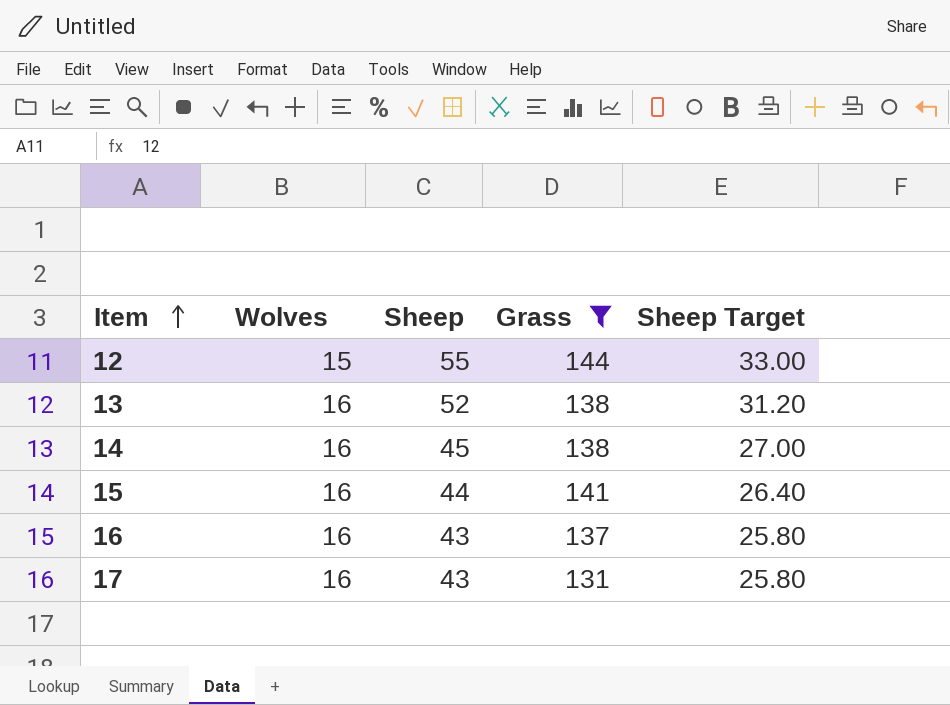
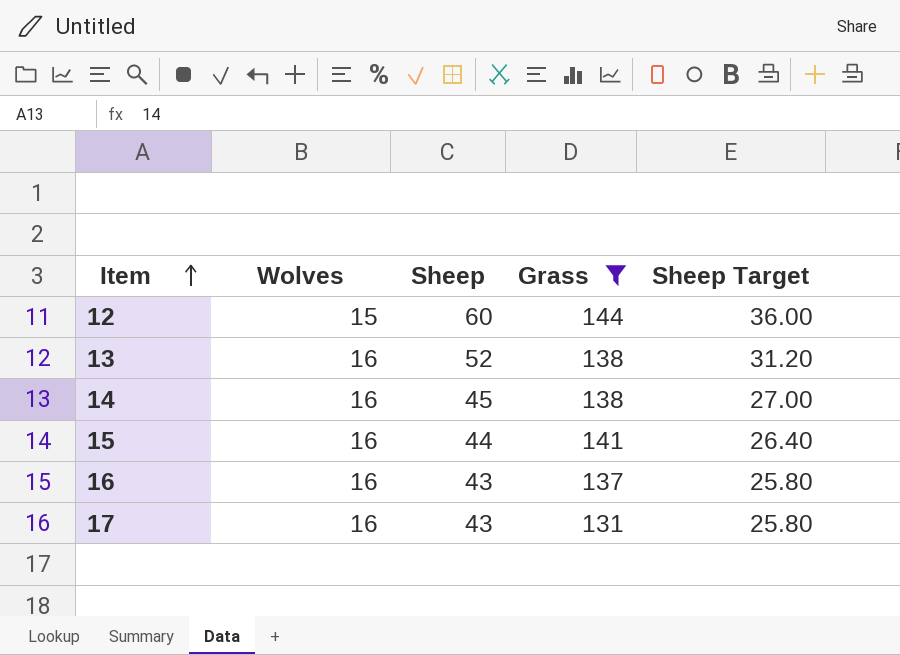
12 | Sheep: 55 -> 60
12 | Sheep Target: 33.00 -> 36.00

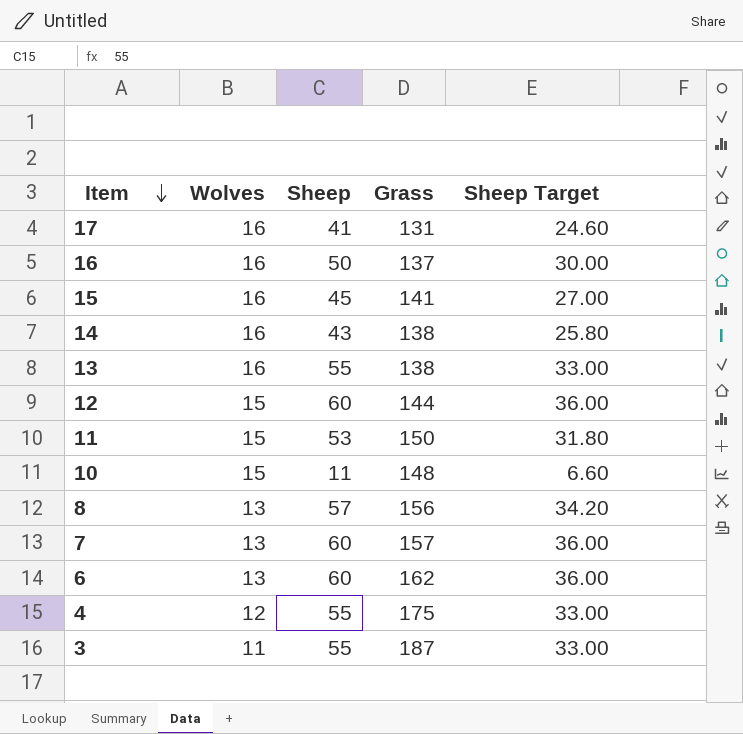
filter: Grass <= 144 -> none
row order: Item ascending -> Item descending
17 | Sheep: 43 -> 41
17 | Sheep Target: 25.80 -> 24.60
16 | Sheep: 43 -> 50
16 | Sheep Target: 25.80 -> 30.00
15 | Sheep: 44 -> 45
15 | Sheep Target: 26.40 -> 27.00
14 | Sheep: 45 -> 43
14 | Sheep Target: 27.00 -> 25.80
13 | Sheep: 52 -> 55
13 | Sheep Target: 31.20 -> 33.00

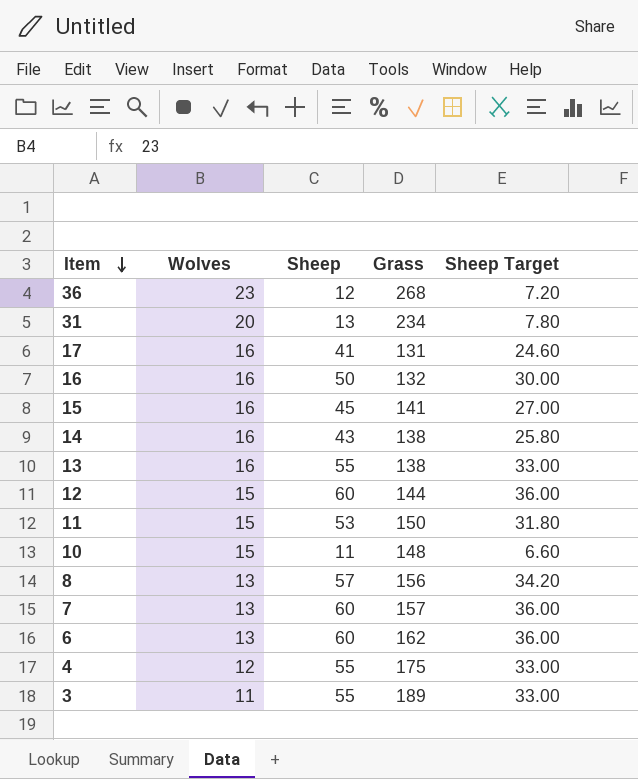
row 36: none -> 23 | 12 | 268 | 7.20
row 31: none -> 20 | 13 | 234 | 7.80
16 | Grass: 137 -> 132
3 | Grass: 187 -> 189

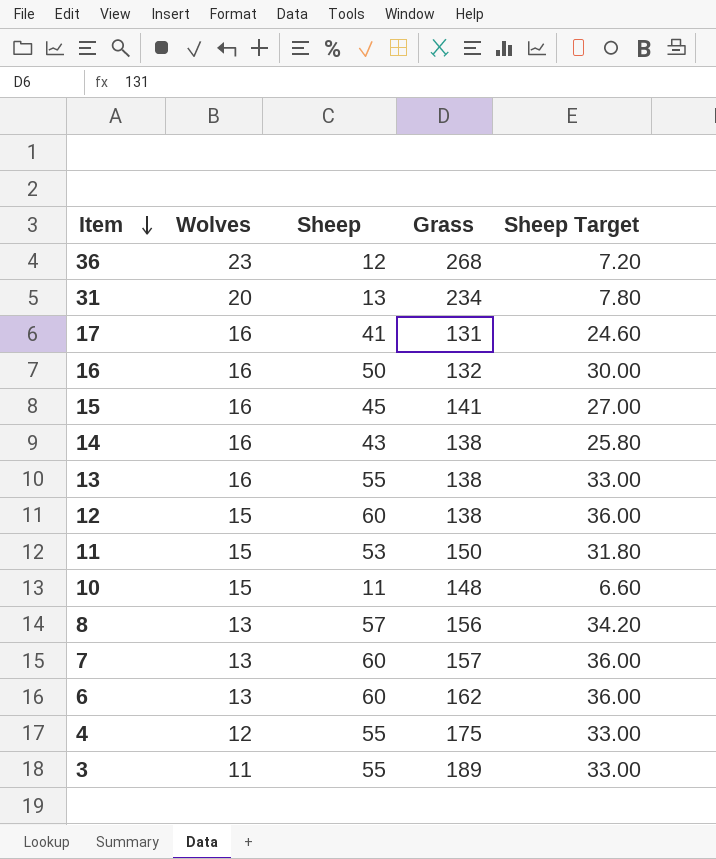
12 | Grass: 144 -> 138

